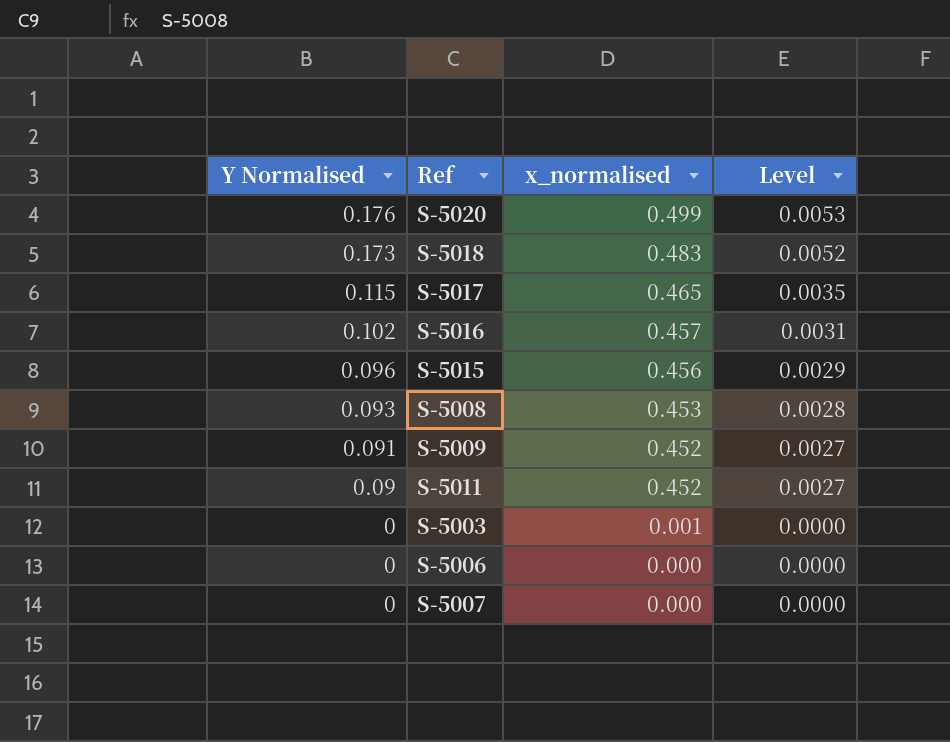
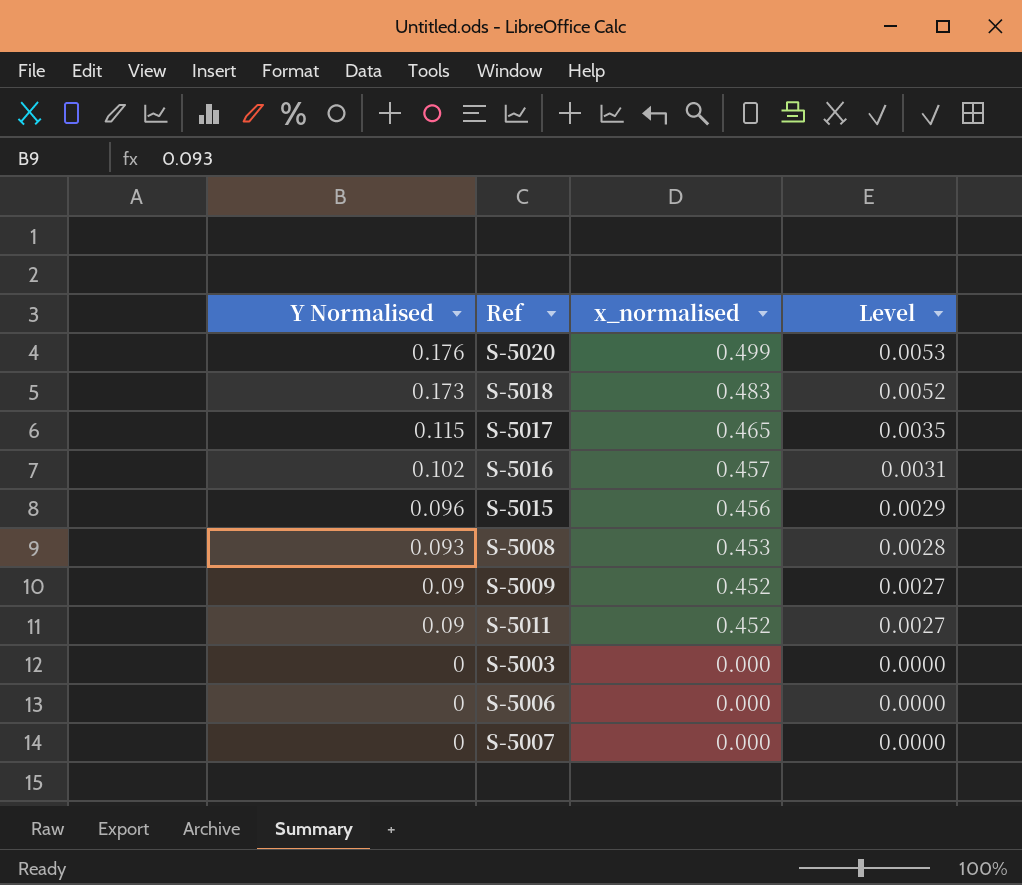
S-5009 | Y Normalised: 0.091 -> 0.09
S-5003 | x_normalised: 0.001 -> 0.000

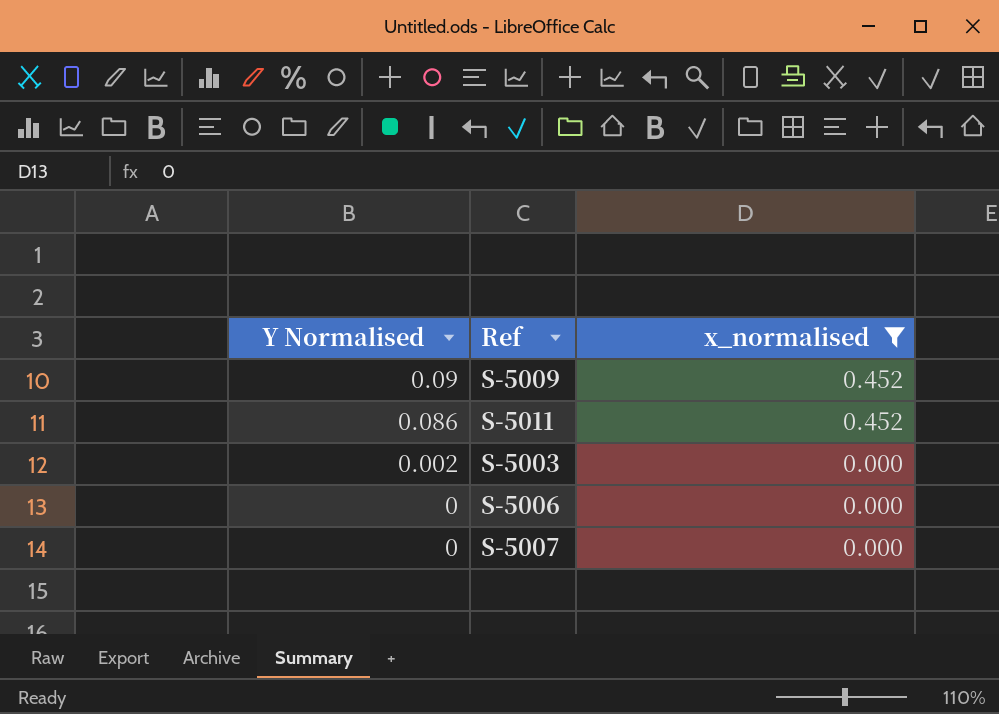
filter: none -> x_normalised <= 0.452
column Level | formula: [Y Normalised] * 0.03 -> none
S-5011 | Y Normalised: 0.09 -> 0.086
S-5003 | Y Normalised: 0 -> 0.002

